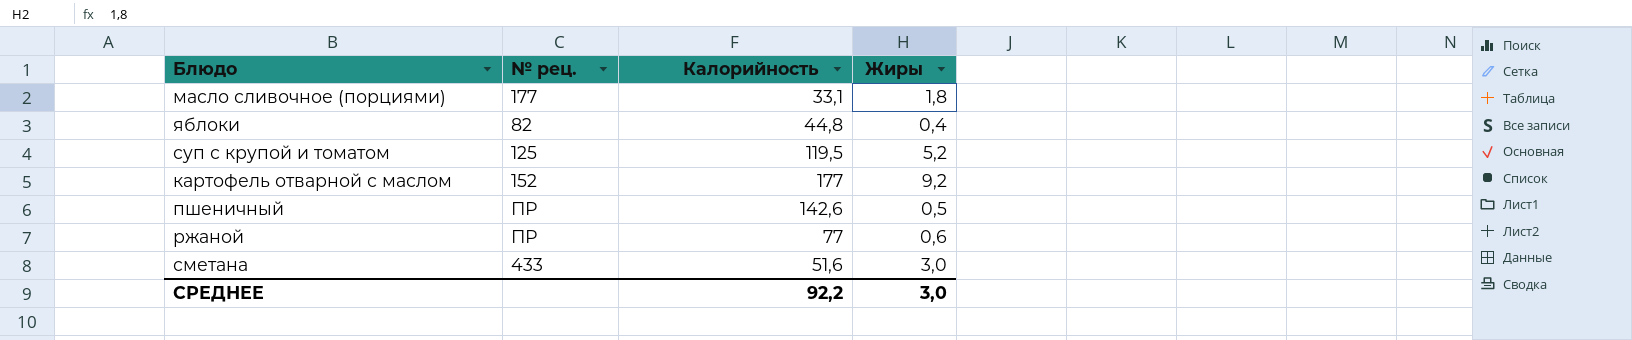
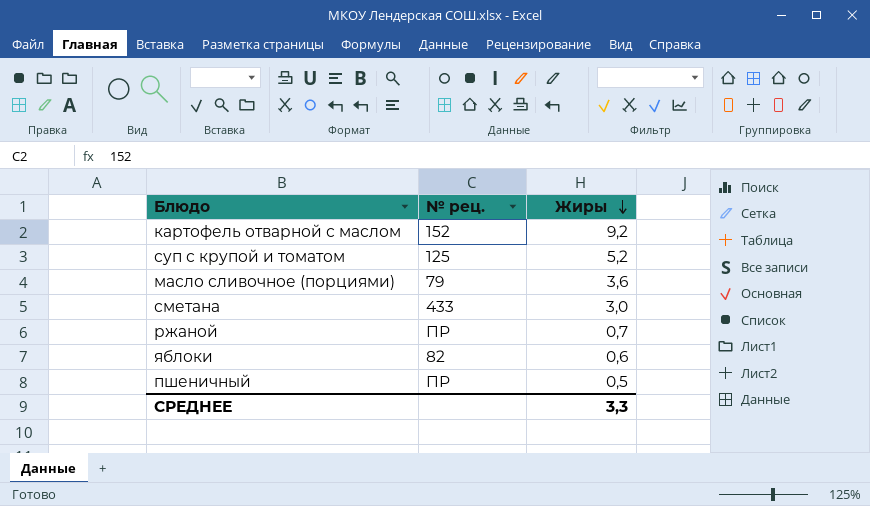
row order: none -> Жиры descending
column Калорийность | position: 3 -> none
масло сливочное (порциями) | № рец.: 177 -> 79
масло сливочное (порциями) | Жиры: 1,8 -> 3,6
ржаной | Жиры: 0,6 -> 0,7
яблоки | Жиры: 0,4 -> 0,6
СРЕДНЕЕ | Жиры: 3,0 -> 3,3

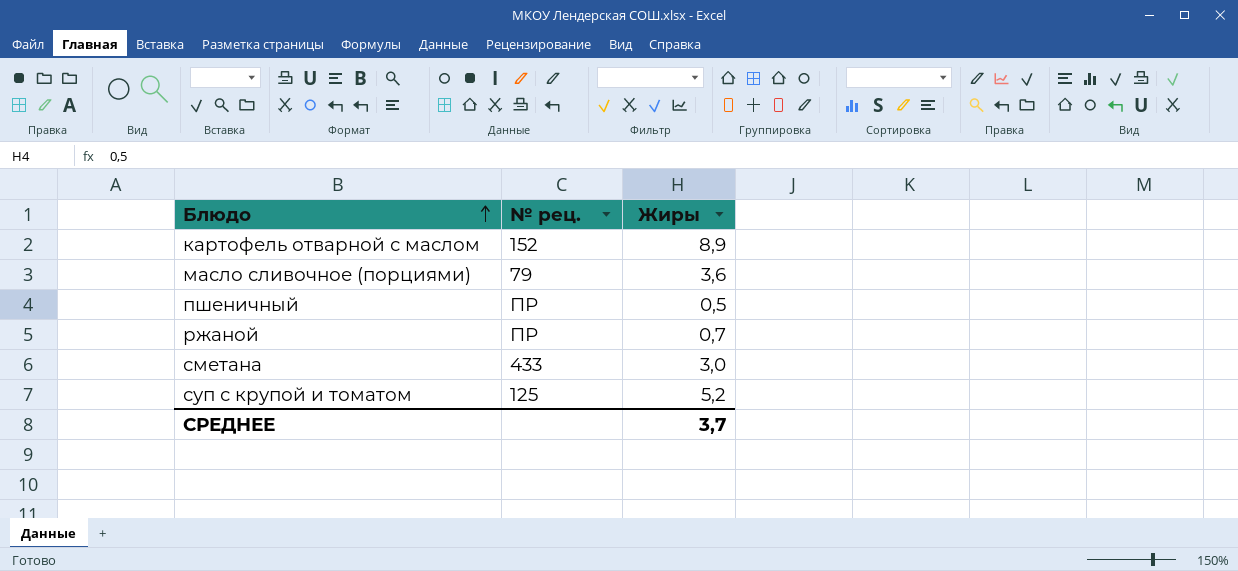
row order: Жиры descending -> Блюдо ascending
row яблоки: 82 | 0,6 -> none
картофель отварной с маслом | Жиры: 9,2 -> 8,9
СРЕДНЕЕ | Жиры: 3,3 -> 3,7

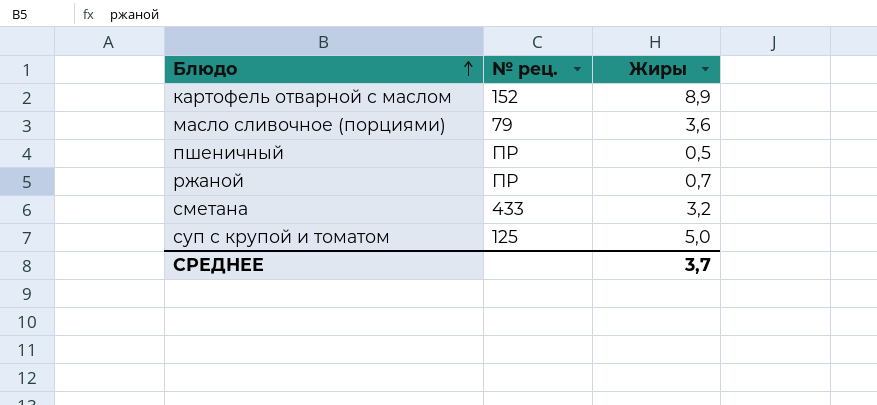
сметана | Жиры: 3,0 -> 3,2
суп с крупой и томатом | Жиры: 5,2 -> 5,0

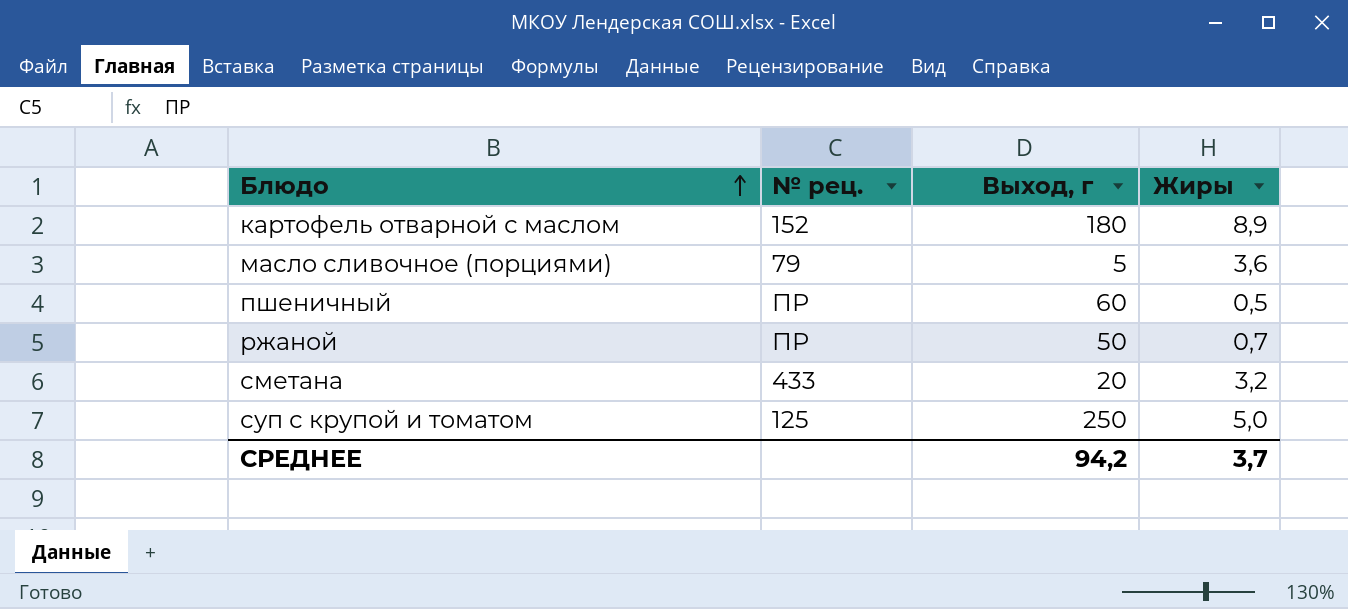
column Выход, г | position: none -> 3

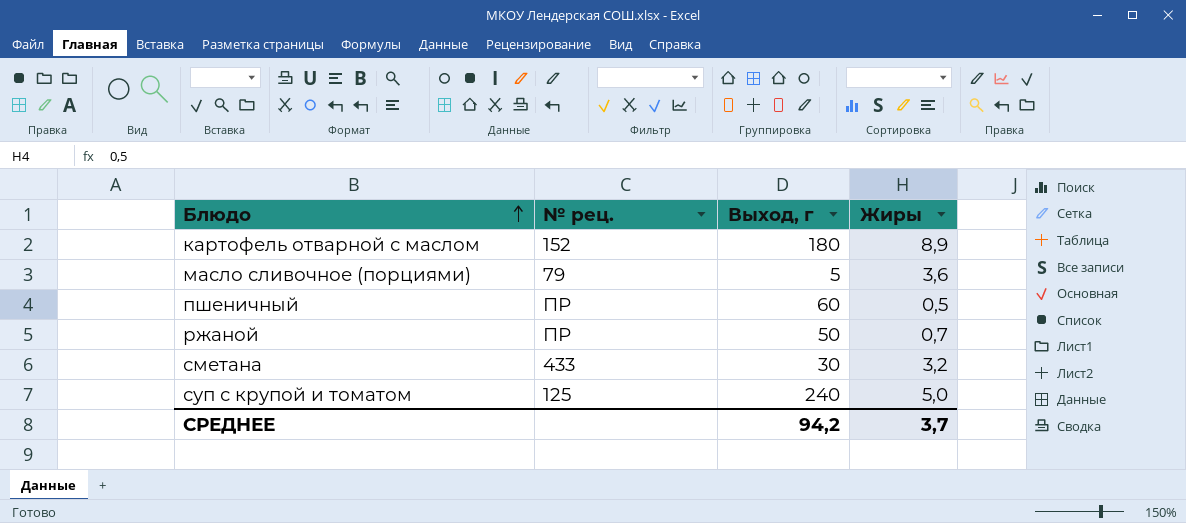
сметана | Выход, г: 20 -> 30
суп с крупой и томатом | Выход, г: 250 -> 240

